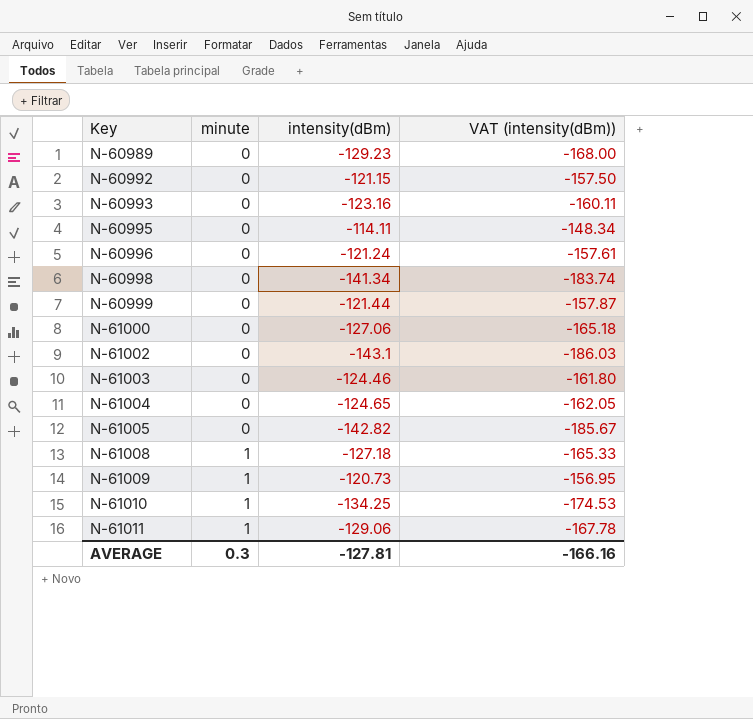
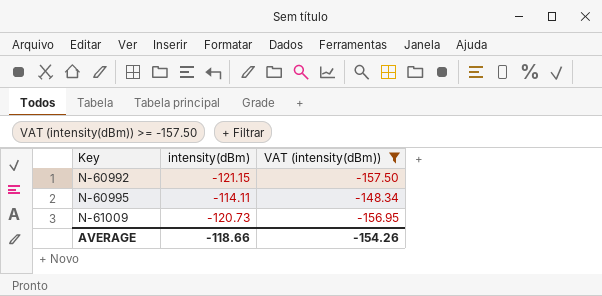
filter: none -> VAT (intensity(dBm)) >= -157.50
column minute | position: 2 -> none
AVERAGE | intensity(dBm): -127.81 -> -118.66
AVERAGE | VAT (intensity(dBm)): -166.16 -> -154.26

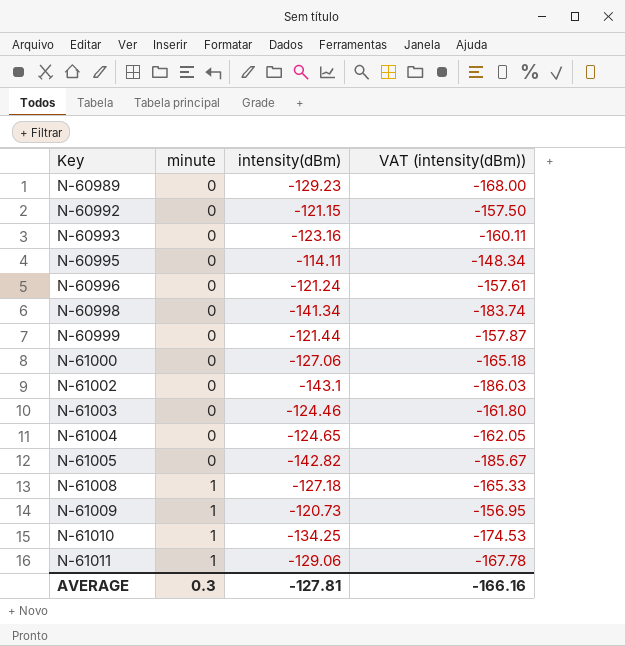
filter: VAT (intensity(dBm)) >= -157.50 -> none
column minute | position: none -> 2
AVERAGE | intensity(dBm): -118.66 -> -127.81
AVERAGE | VAT (intensity(dBm)): -154.26 -> -166.16

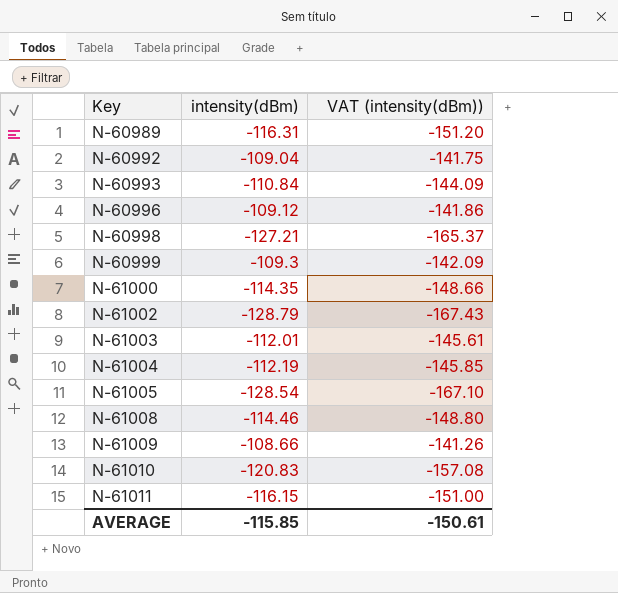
column minute | position: 2 -> none
row N-60995: 0 | -114.11 | -148.34 -> none
N-60989 | intensity(dBm): -129.23 -> -116.31
N-60989 | VAT (intensity(dBm)): -168.00 -> -151.20
N-60992 | intensity(dBm): -121.15 -> -109.04
N-60992 | VAT (intensity(dBm)): -157.50 -> -141.75
N-60993 | intensity(dBm): -123.16 -> -110.84
N-60993 | VAT (intensity(dBm)): -160.11 -> -144.09
N-60996 | intensity(dBm): -121.24 -> -109.12
N-60996 | VAT (intensity(dBm)): -157.61 -> -141.86
N-60998 | intensity(dBm): -141.34 -> -127.21
N-60998 | VAT (intensity(dBm)): -183.74 -> -165.37
N-60999 | intensity(dBm): -121.44 -> -109.3
N-60999 | VAT (intensity(dBm)): -157.87 -> -142.09
N-61000 | intensity(dBm): -127.06 -> -114.35
N-61000 | VAT (intensity(dBm)): -165.18 -> -148.66
N-61002 | intensity(dBm): -143.1 -> -128.79
N-61002 | VAT (intensity(dBm)): -186.03 -> -167.43
N-61003 | intensity(dBm): -124.46 -> -112.01
N-61003 | VAT (intensity(dBm)): -161.80 -> -145.61
N-61004 | intensity(dBm): -124.65 -> -112.19
N-61004 | VAT (intensity(dBm)): -162.05 -> -145.85
N-61005 | intensity(dBm): -142.82 -> -128.54
N-61005 | VAT (intensity(dBm)): -185.67 -> -167.10
N-61008 | intensity(dBm): -127.18 -> -114.46
N-61008 | VAT (intensity(dBm)): -165.33 -> -148.80
N-61009 | intensity(dBm): -120.73 -> -108.66
N-61009 | VAT (intensity(dBm)): -156.95 -> -141.26
N-61010 | intensity(dBm): -134.25 -> -120.83
N-61010 | VAT (intensity(dBm)): -174.53 -> -157.08
N-61011 | intensity(dBm): -129.06 -> -116.15
N-61011 | VAT (intensity(dBm)): -167.78 -> -151.00
AVERAGE | intensity(dBm): -127.81 -> -115.85
AVERAGE | VAT (intensity(dBm)): -166.16 -> -150.61

